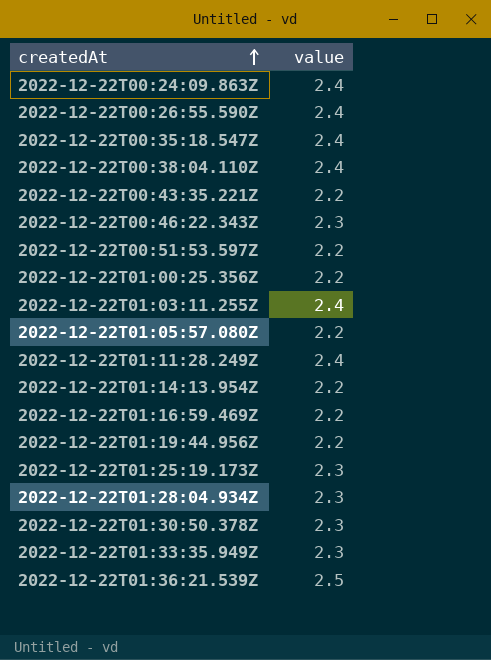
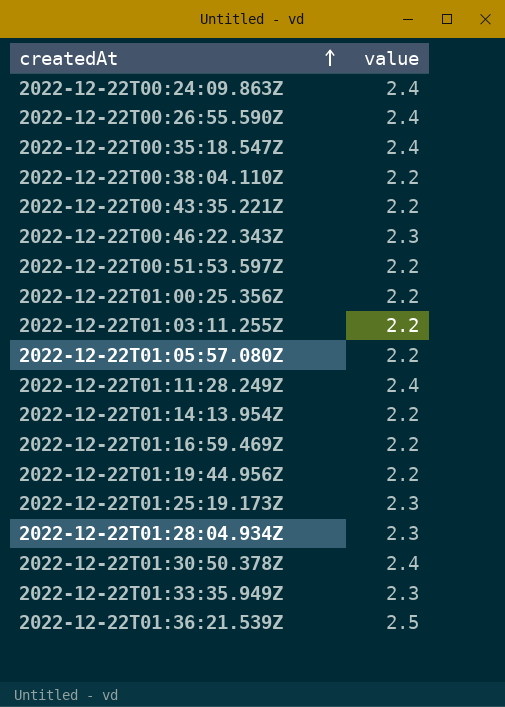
2022-12-22T00:38:04.110Z | value: 2.4 -> 2.2
2022-12-22T01:03:11.255Z | value: 2.4 -> 2.2
2022-12-22T01:30:50.378Z | value: 2.3 -> 2.4

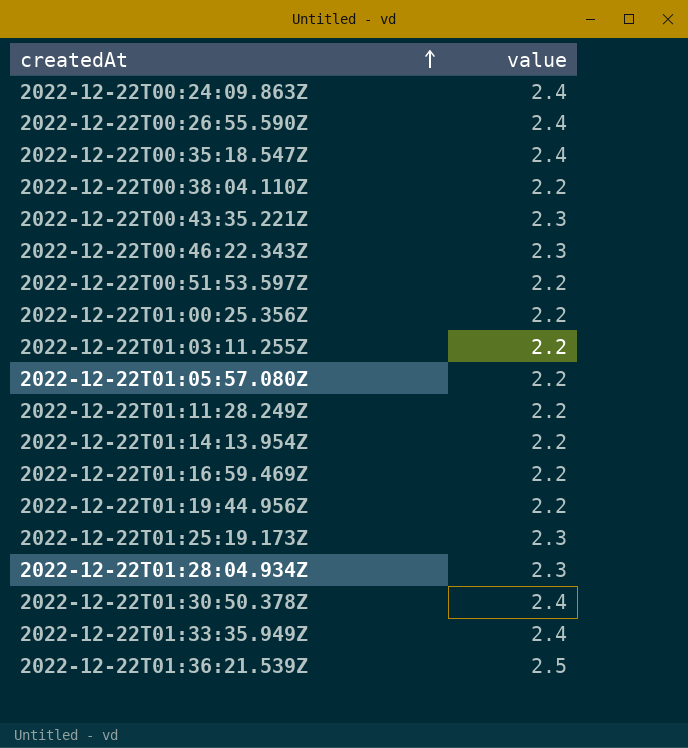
2022-12-22T00:43:35.221Z | value: 2.2 -> 2.3
2022-12-22T01:11:28.249Z | value: 2.4 -> 2.2
2022-12-22T01:33:35.949Z | value: 2.3 -> 2.4

